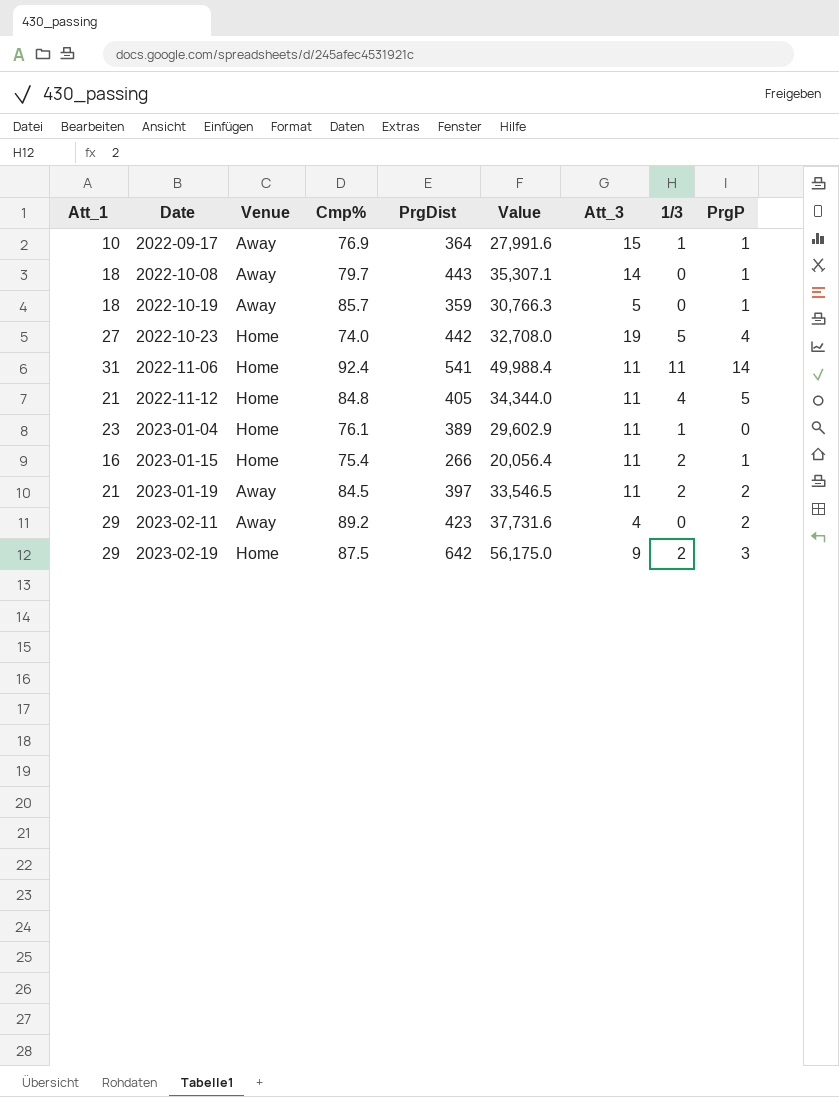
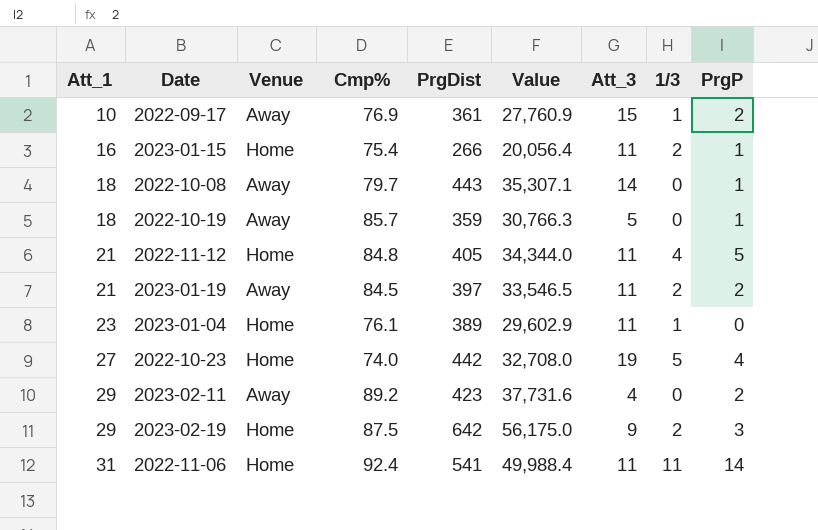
row order: Date ascending -> Att_1 ascending
2022-09-17 | PrgDist: 364 -> 361
2022-09-17 | Value: 27,991.6 -> 27,760.9
2022-09-17 | PrgP: 1 -> 2

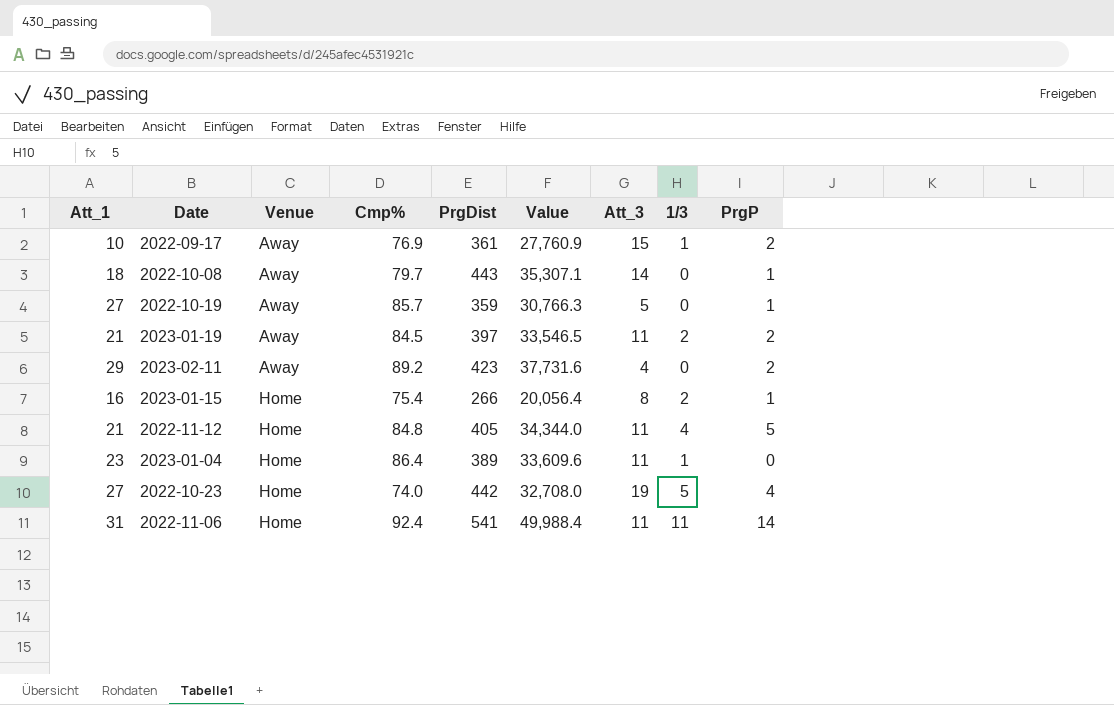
row order: Att_1 ascending -> Venue ascending
row 2023-02-19: 29 | Home | 87.5 | 642 | 56,175.0 | 9 | 2 | 3 -> none
2022-10-19 | Att_1: 18 -> 27
2023-01-15 | Att_3: 11 -> 8
2023-01-04 | Cmp%: 76.1 -> 86.4
2023-01-04 | Value: 29,602.9 -> 33,609.6

